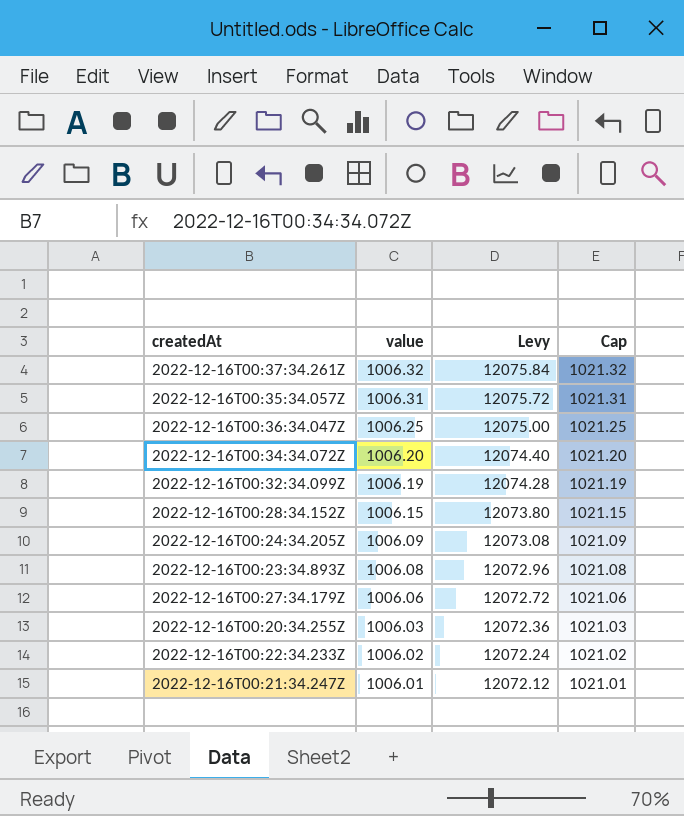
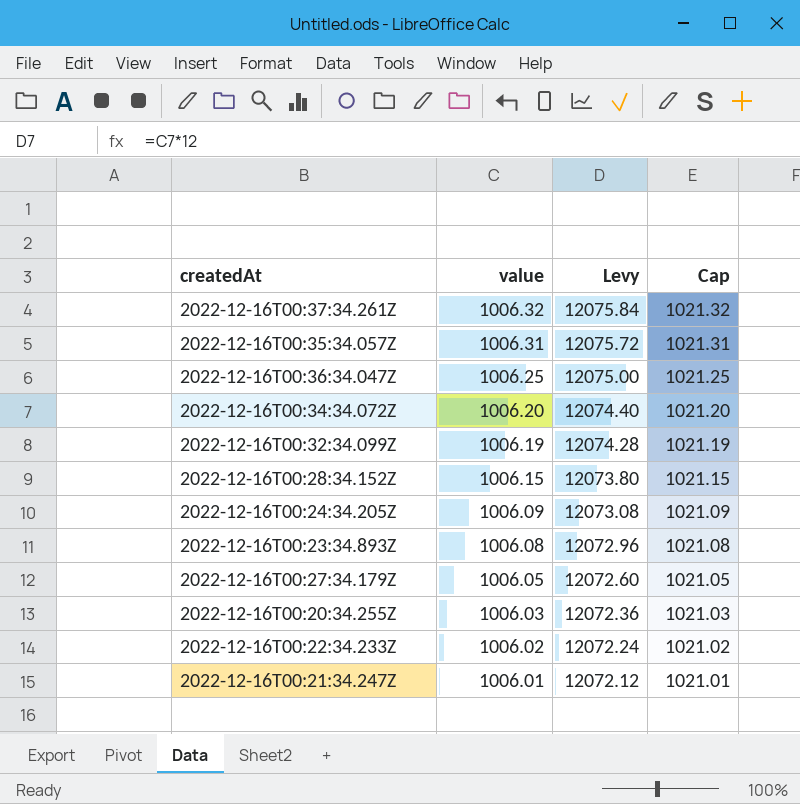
2022-12-16T00:27:34.179Z | value: 1006.06 -> 1006.05
2022-12-16T00:27:34.179Z | Levy: 12072.72 -> 12072.60
2022-12-16T00:27:34.179Z | Cap: 1021.06 -> 1021.05

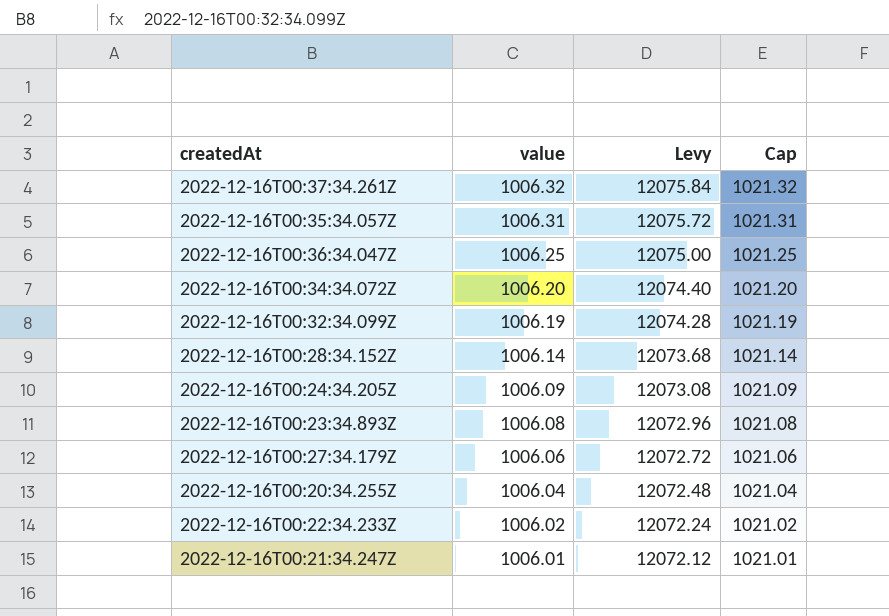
2022-12-16T00:28:34.152Z | value: 1006.15 -> 1006.14
2022-12-16T00:28:34.152Z | Levy: 12073.80 -> 12073.68
2022-12-16T00:28:34.152Z | Cap: 1021.15 -> 1021.14
2022-12-16T00:27:34.179Z | value: 1006.05 -> 1006.06
2022-12-16T00:27:34.179Z | Levy: 12072.60 -> 12072.72
2022-12-16T00:27:34.179Z | Cap: 1021.05 -> 1021.06
2022-12-16T00:20:34.255Z | value: 1006.03 -> 1006.04
2022-12-16T00:20:34.255Z | Levy: 12072.36 -> 12072.48
2022-12-16T00:20:34.255Z | Cap: 1021.03 -> 1021.04

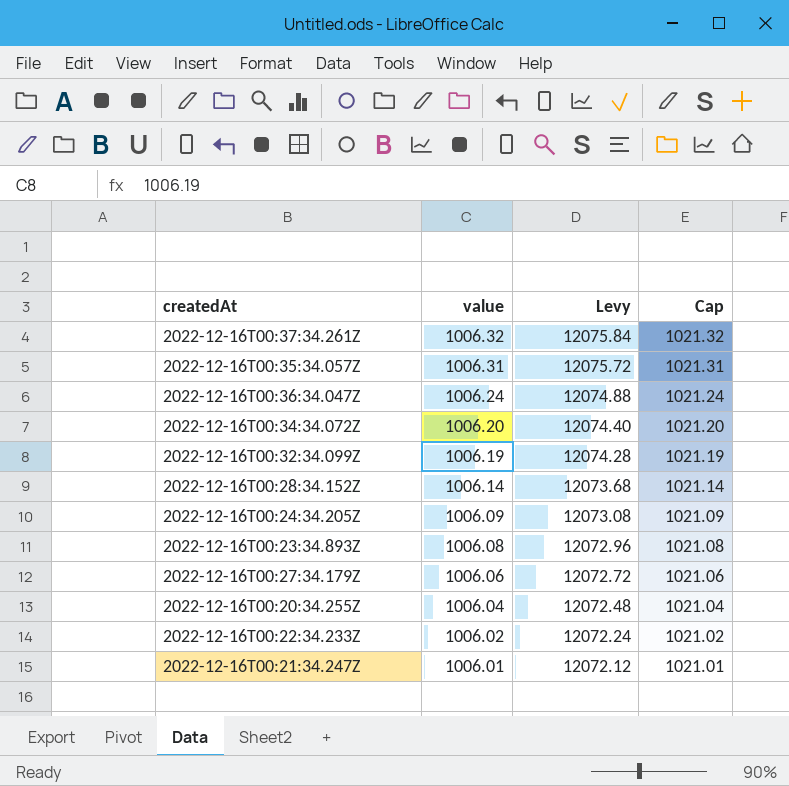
2022-12-16T00:36:34.047Z | value: 1006.25 -> 1006.24
2022-12-16T00:36:34.047Z | Levy: 12075.00 -> 12074.88
2022-12-16T00:36:34.047Z | Cap: 1021.25 -> 1021.24

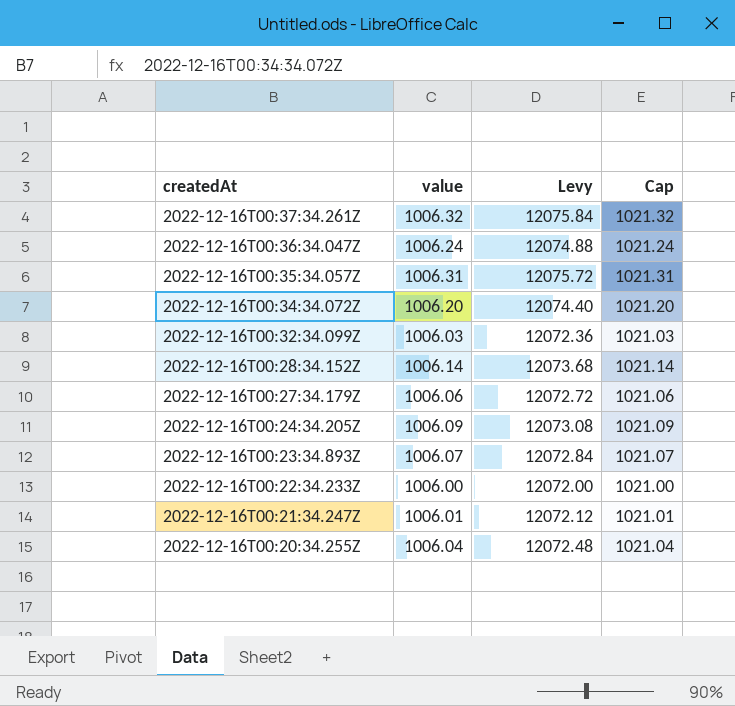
row order: value descending -> createdAt descending
2022-12-16T00:32:34.099Z | value: 1006.19 -> 1006.03
2022-12-16T00:32:34.099Z | Levy: 12074.28 -> 12072.36
2022-12-16T00:32:34.099Z | Cap: 1021.19 -> 1021.03
2022-12-16T00:23:34.893Z | value: 1006.08 -> 1006.07
2022-12-16T00:23:34.893Z | Levy: 12072.96 -> 12072.84
2022-12-16T00:23:34.893Z | Cap: 1021.08 -> 1021.07
2022-12-16T00:22:34.233Z | value: 1006.02 -> 1006.00
2022-12-16T00:22:34.233Z | Levy: 12072.24 -> 12072.00
2022-12-16T00:22:34.233Z | Cap: 1021.02 -> 1021.00

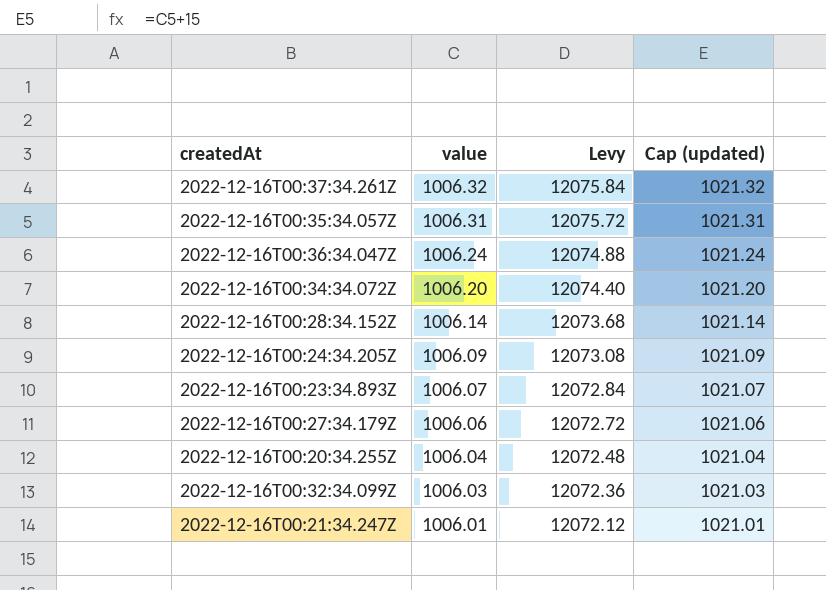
row order: createdAt descending -> value descending
column name: Cap -> Cap (updated)
row 2022-12-16T00:22:34.233Z: 1006.00 | 12072.00 | 1021.00 -> none

